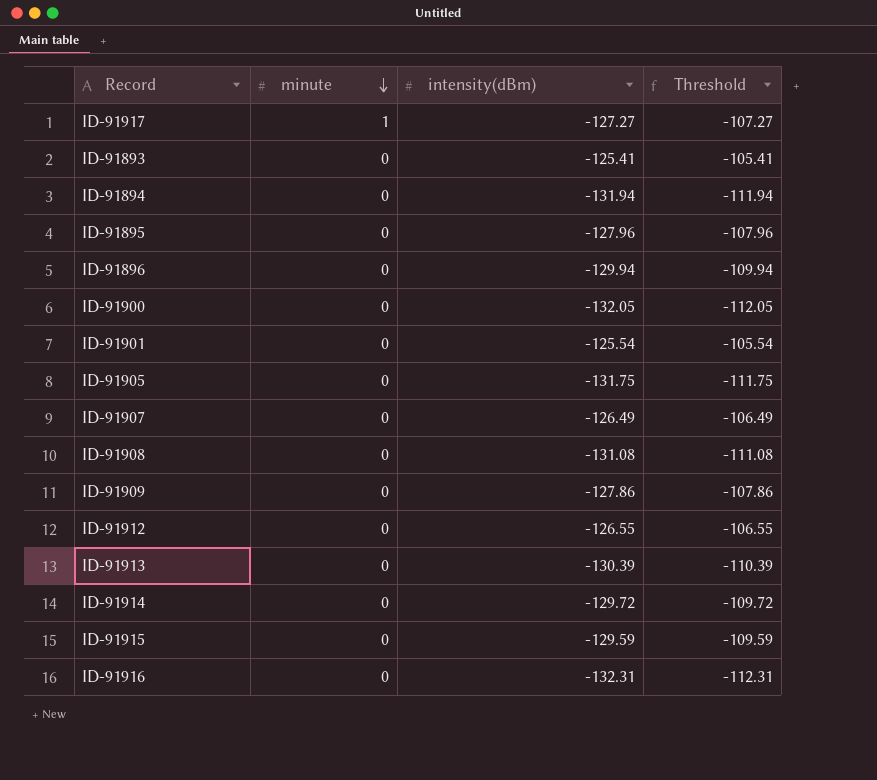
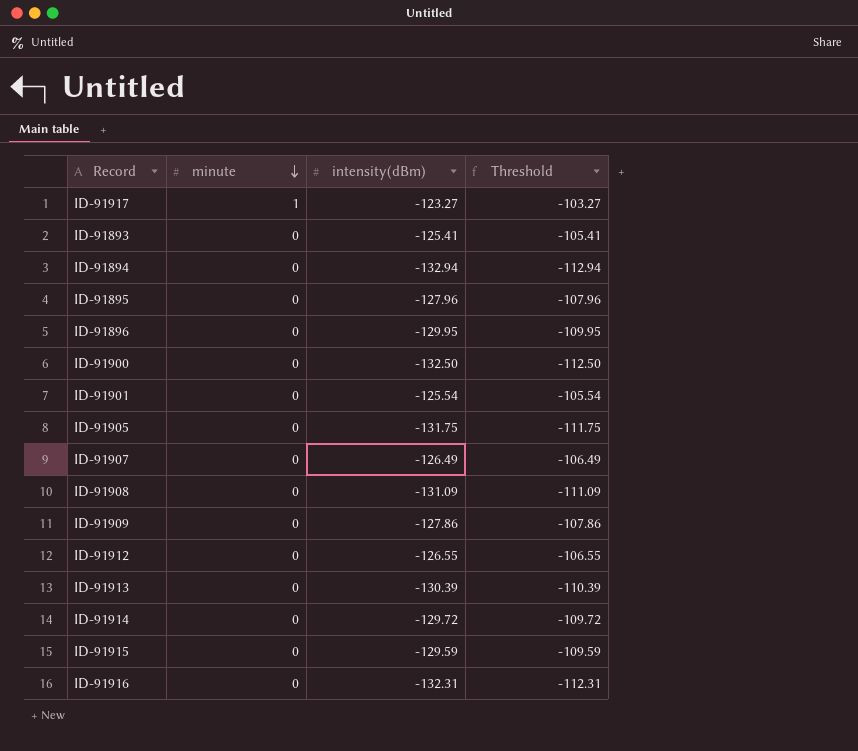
ID-91917 | intensity(dBm): -127.27 -> -123.27
ID-91917 | Threshold: -107.27 -> -103.27
ID-91894 | intensity(dBm): -131.94 -> -132.94
ID-91894 | Threshold: -111.94 -> -112.94
ID-91896 | intensity(dBm): -129.94 -> -129.95
ID-91896 | Threshold: -109.94 -> -109.95
ID-91900 | intensity(dBm): -132.05 -> -132.50
ID-91900 | Threshold: -112.05 -> -112.50
ID-91908 | intensity(dBm): -131.08 -> -131.09
ID-91908 | Threshold: -111.08 -> -111.09

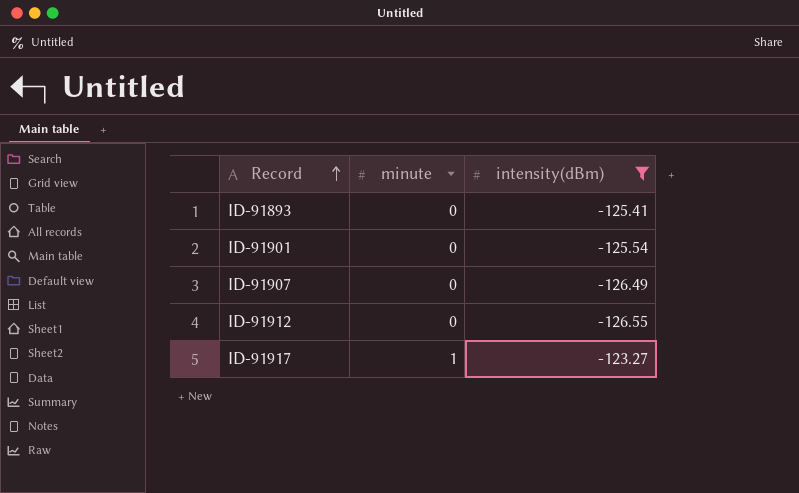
filter: none -> intensity(dBm) >= -126.55
row order: minute descending -> Record ascending
column Threshold | formula: [intensity(dBm)] + 20 -> none

